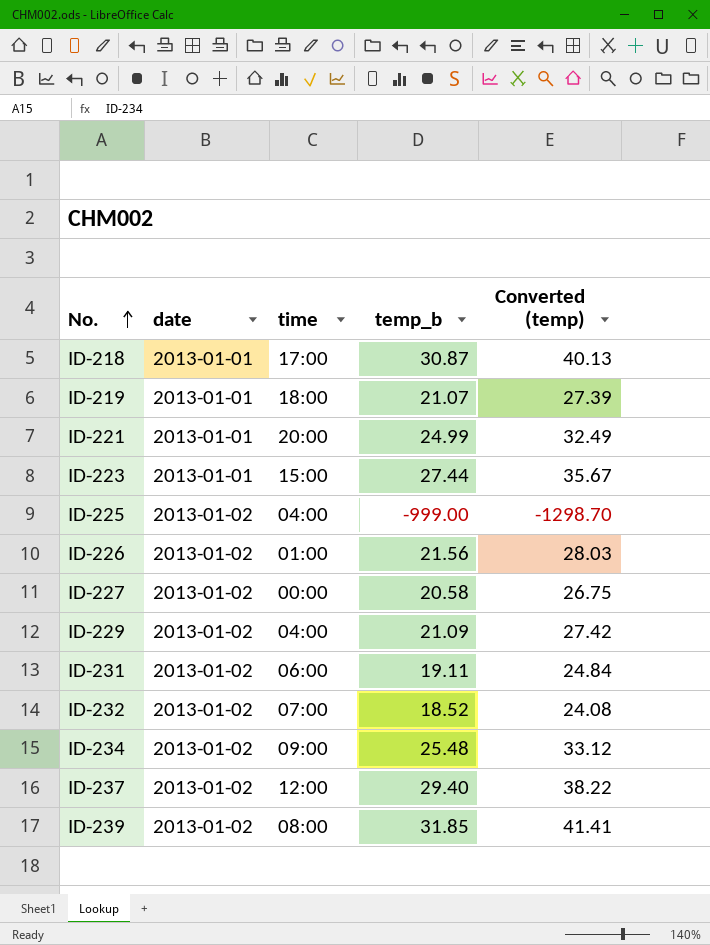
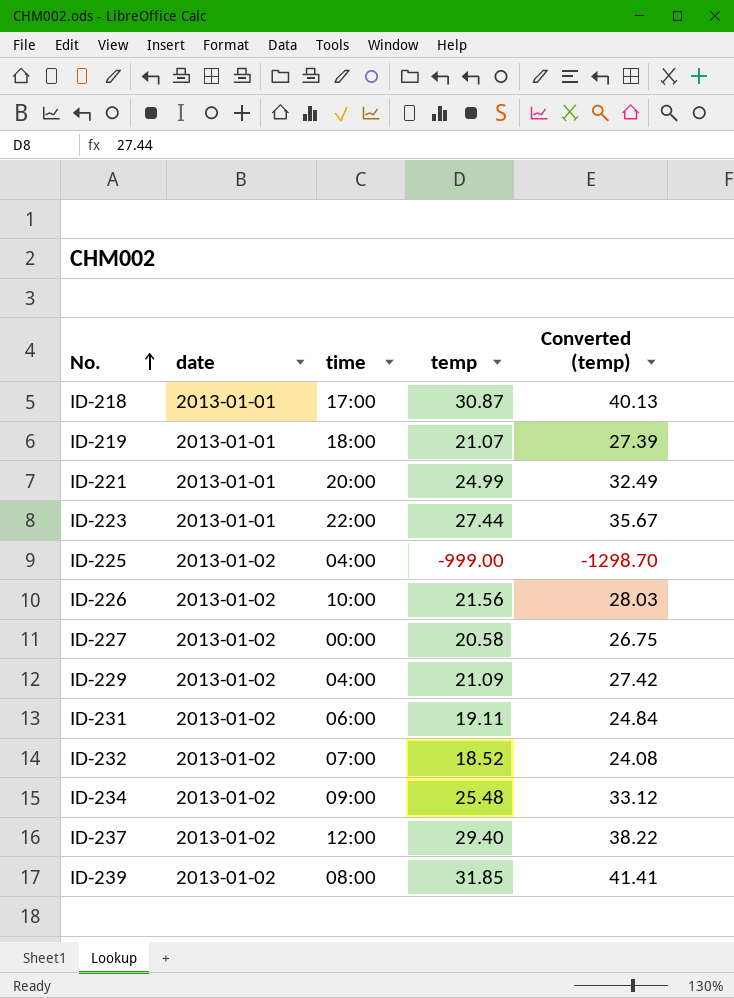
column name: temp_b -> temp
ID-223 | time: 15:00 -> 22:00
ID-226 | time: 01:00 -> 10:00

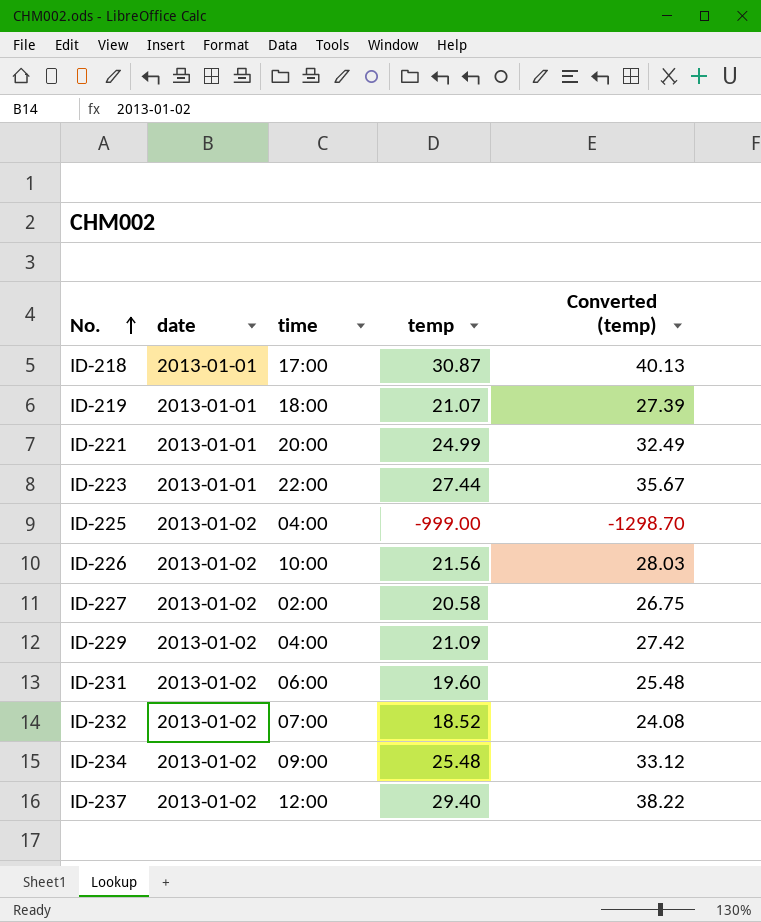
row ID-239: 2013-01-02 | 08:00 | 31.85 | 41.41 -> none
ID-227 | time: 00:00 -> 02:00
ID-231 | temp: 19.11 -> 19.60
ID-231 | Converted (temp): 24.84 -> 25.48

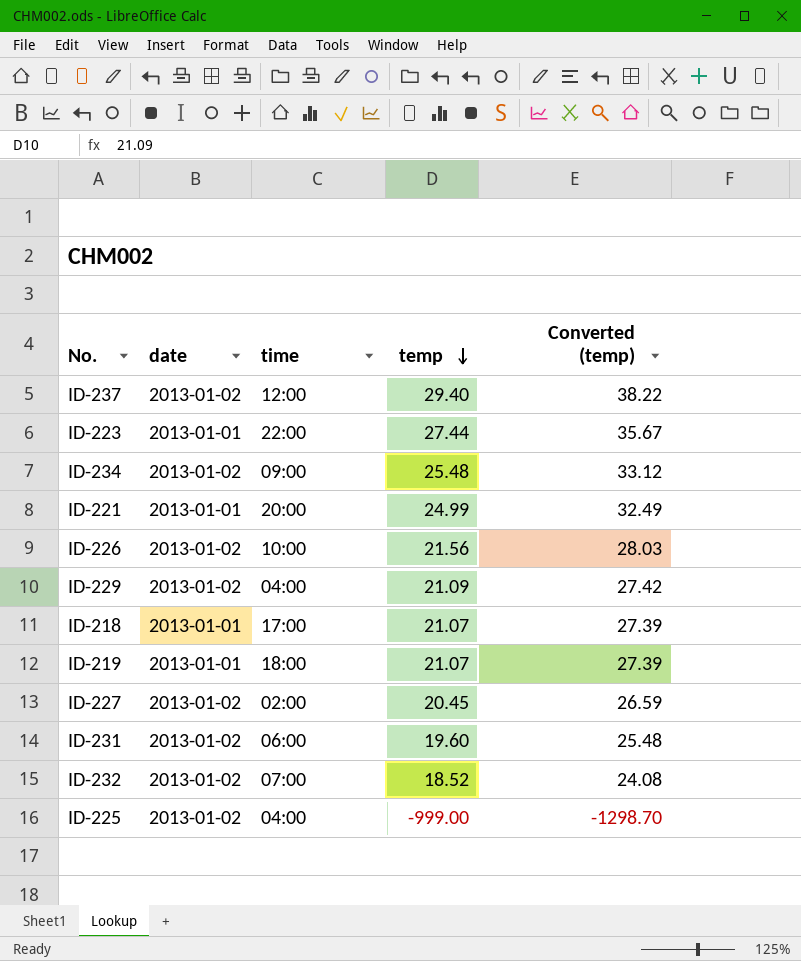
row order: No. ascending -> temp descending
ID-218 | temp: 30.87 -> 21.07
ID-218 | Converted (temp): 40.13 -> 27.39
ID-227 | temp: 20.58 -> 20.45
ID-227 | Converted (temp): 26.75 -> 26.59

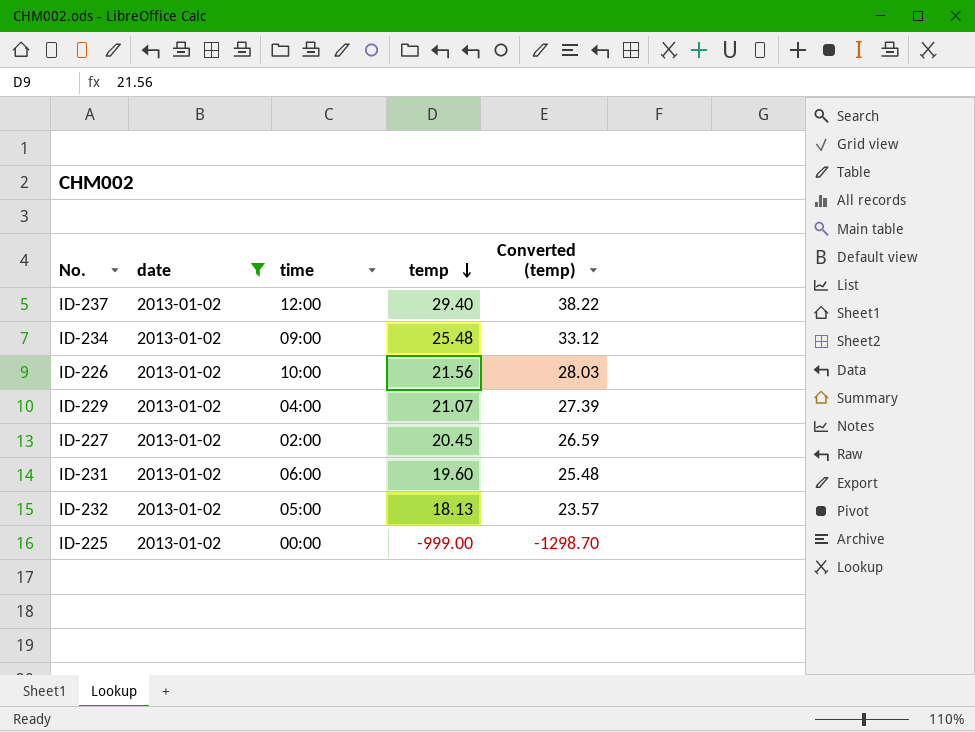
filter: none -> date = 2013-01-02
ID-229 | temp: 21.09 -> 21.07
ID-229 | Converted (temp): 27.42 -> 27.39
ID-232 | time: 07:00 -> 05:00
ID-232 | temp: 18.52 -> 18.13
ID-232 | Converted (temp): 24.08 -> 23.57
ID-225 | time: 04:00 -> 00:00

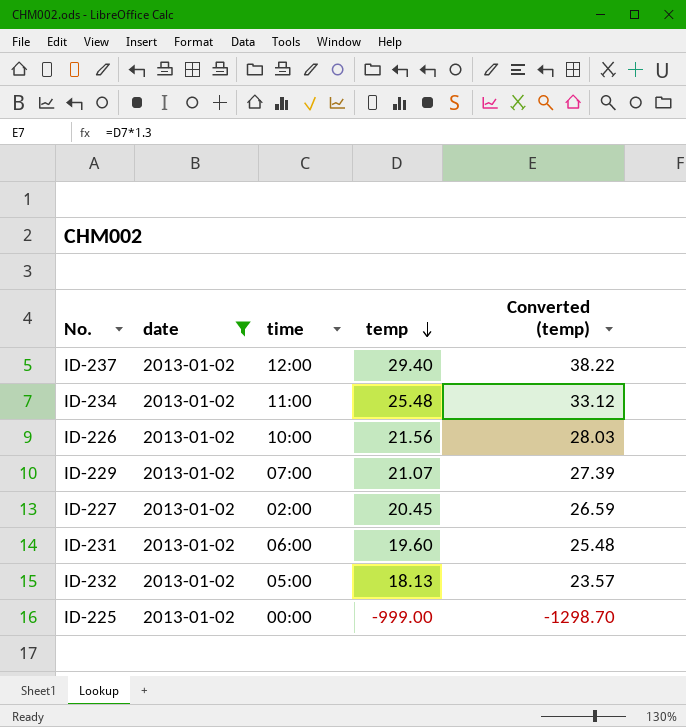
ID-234 | time: 09:00 -> 11:00
ID-229 | time: 04:00 -> 07:00

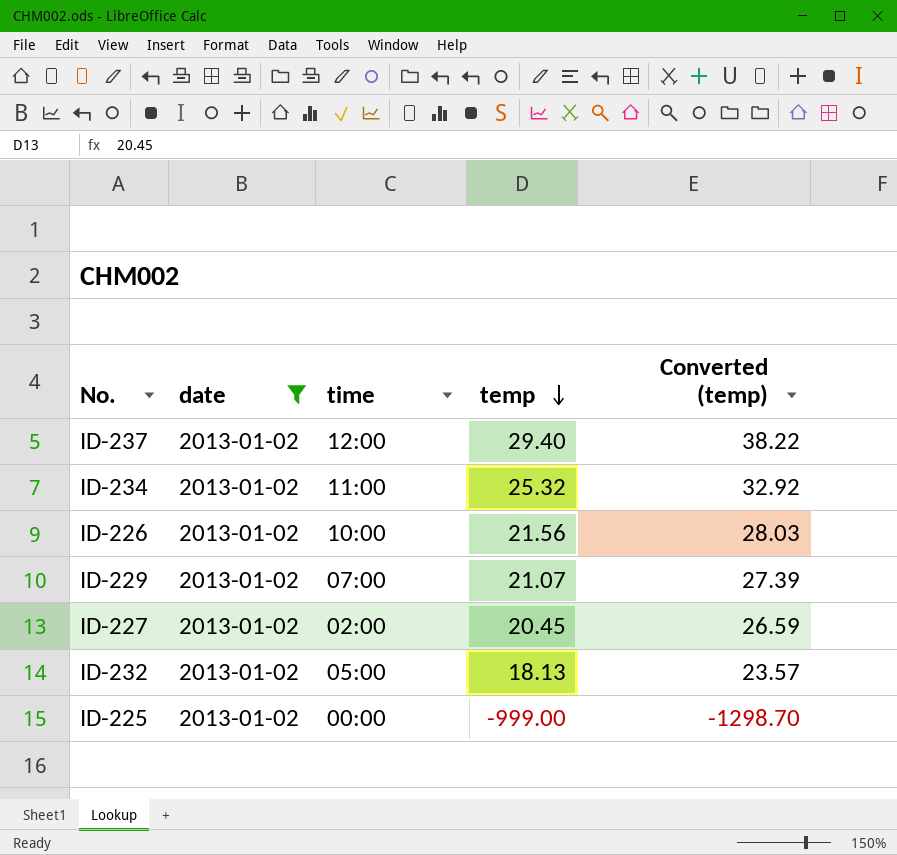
row ID-231: 2013-01-02 | 06:00 | 19.60 | 25.48 -> none
ID-234 | temp: 25.48 -> 25.32
ID-234 | Converted (temp): 33.12 -> 32.92

